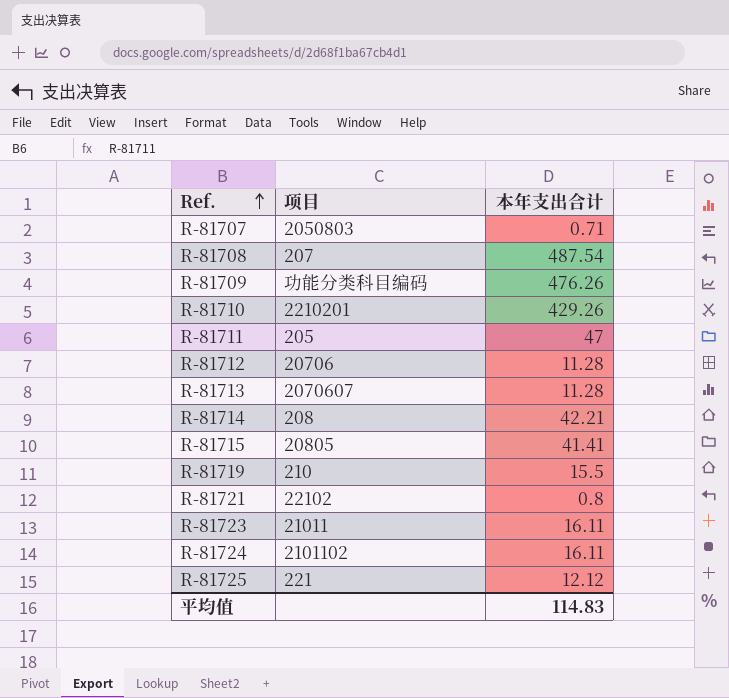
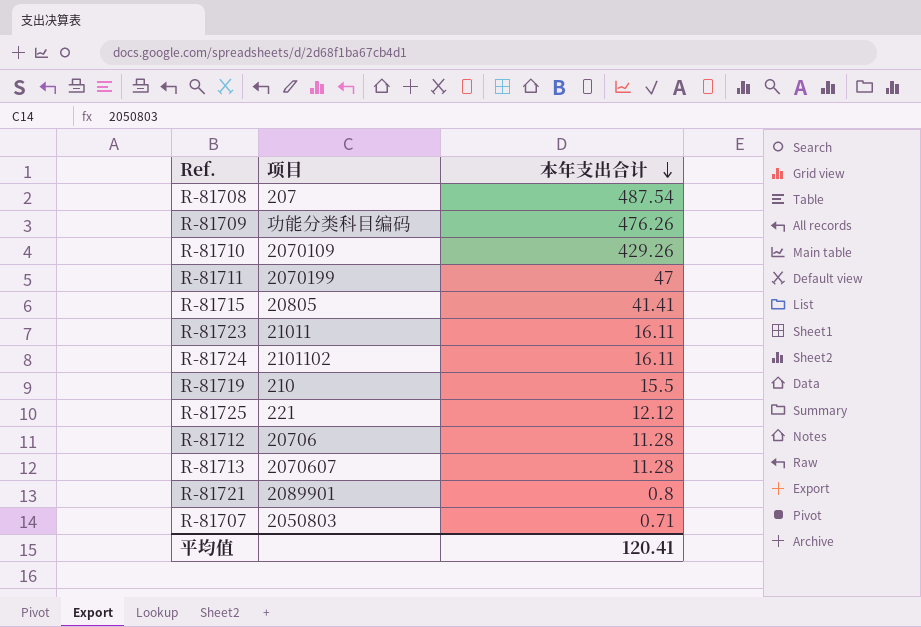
row order: Ref. ascending -> 本年支出合计 descending
row R-81714: 208 | 42.21 -> none
R-81710 | 项目: 2210201 -> 2070109
R-81711 | 项目: 205 -> 2070199
R-81721 | 项目: 22102 -> 2089901
平均值 | 本年支出合计: 114.83 -> 120.41

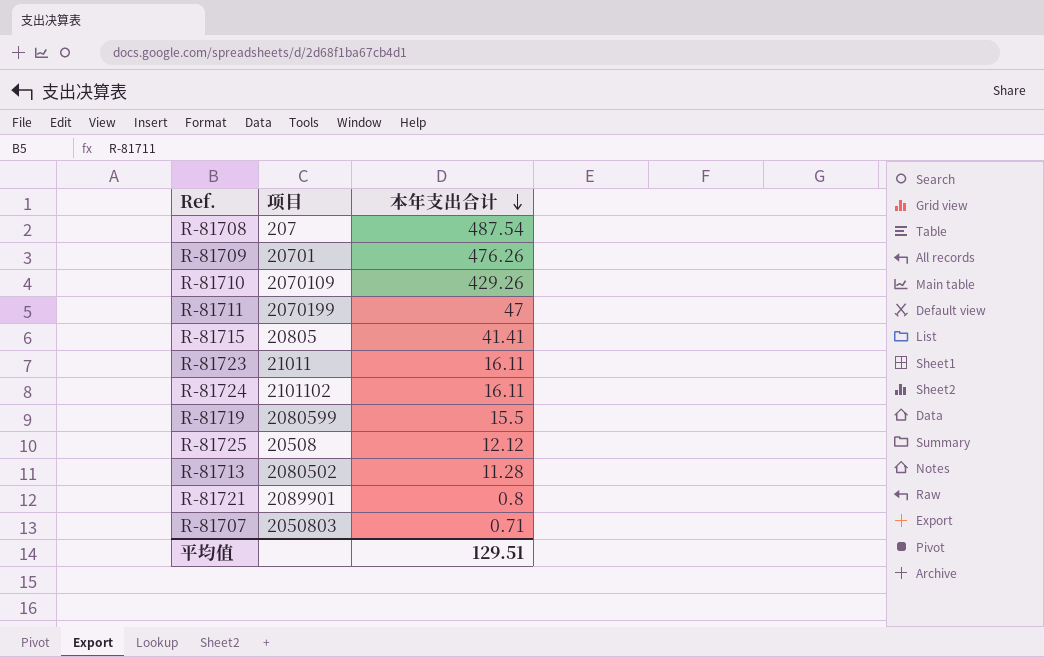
row R-81712: 20706 | 11.28 -> none
R-81709 | 项目: 功能分类科目编码 -> 20701
R-81719 | 项目: 210 -> 2080599
R-81725 | 项目: 221 -> 20508
R-81713 | 项目: 2070607 -> 2080502
平均值 | 本年支出合计: 120.41 -> 129.51

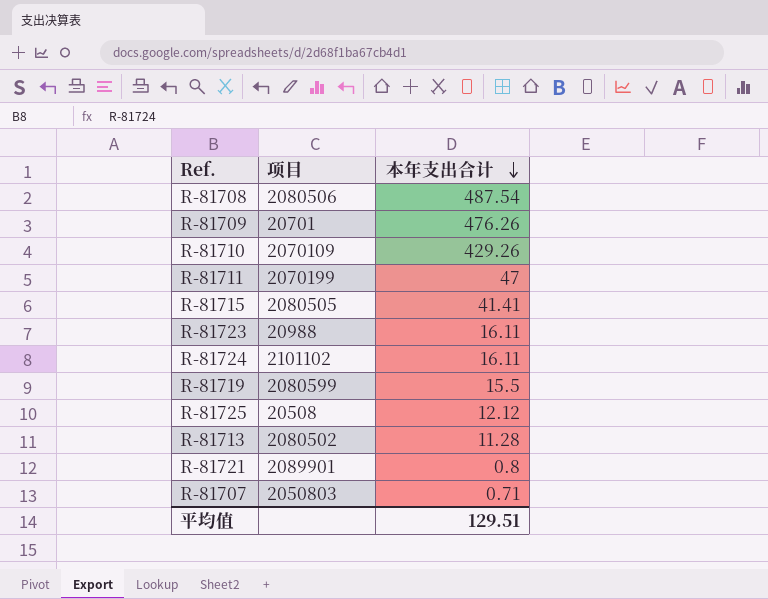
R-81708 | 项目: 207 -> 2080506
R-81715 | 项目: 20805 -> 2080505
R-81723 | 项目: 21011 -> 20988

